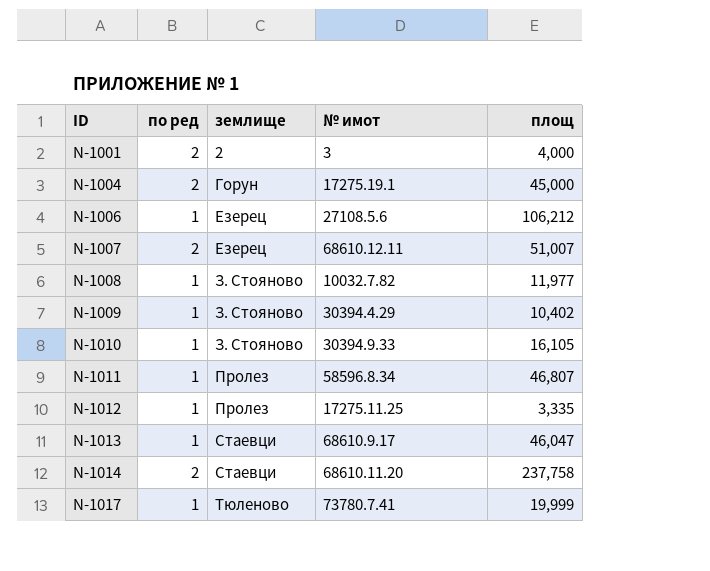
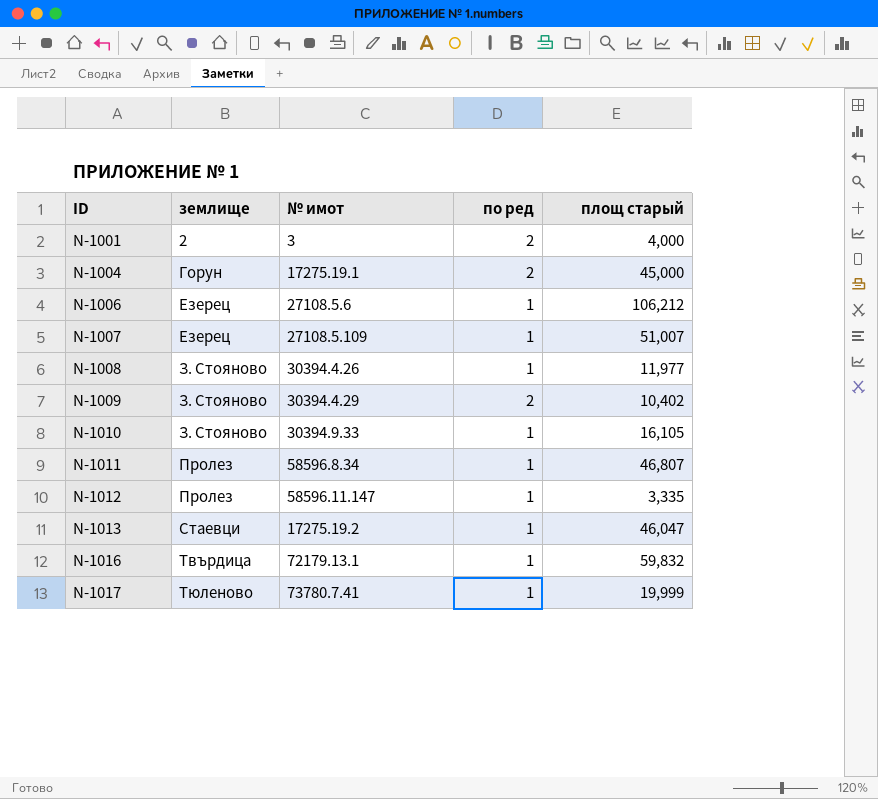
column по ред | position: 2 -> 4
column name: площ -> площ старый
row N-1014: 2 | Стаевци | 68610.11.20 | 237,758 -> none
N-1007 | № имот: 68610.12.11 -> 27108.5.109
N-1007 | по ред: 2 -> 1
N-1008 | № имот: 10032.7.82 -> 30394.4.26
N-1009 | по ред: 1 -> 2
N-1012 | № имот: 17275.11.25 -> 58596.11.147
N-1013 | № имот: 68610.9.17 -> 17275.19.2
row N-1016: none -> Твърдица | 72179.13.1 | 1 | 59,832

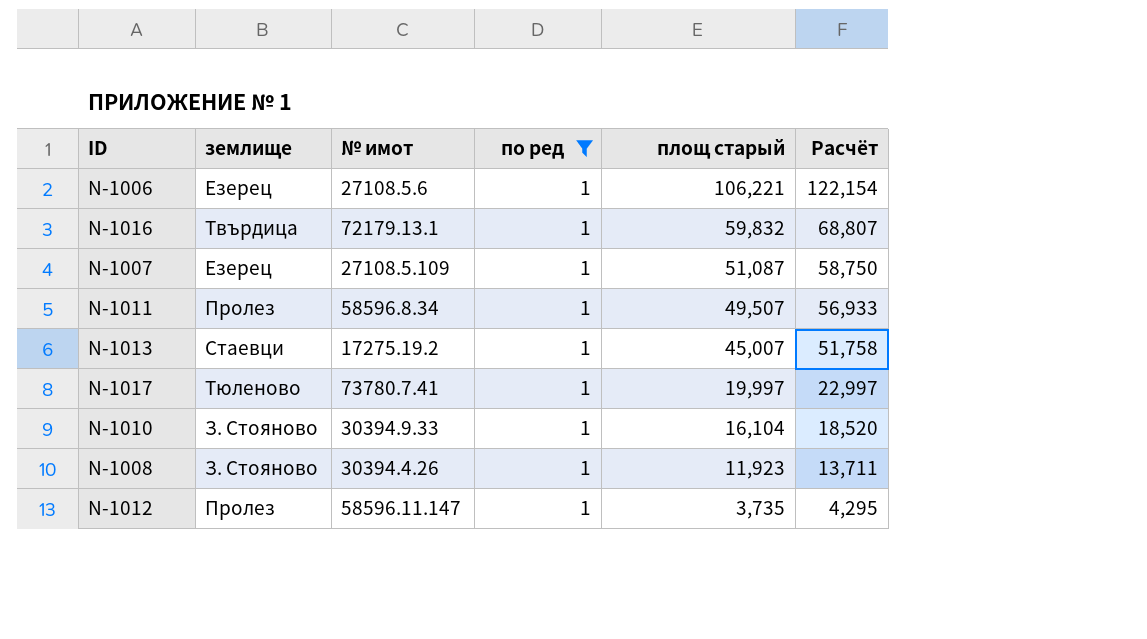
filter: none -> по ред = 1
row order: ID ascending -> площ старый descending
column Расчёт | formula: none -> [площ старый] * 1,15
N-1006 | площ старый: 106,212 -> 106,221
N-1007 | площ старый: 51,007 -> 51,087
N-1011 | площ старый: 46,807 -> 49,507
N-1013 | площ старый: 46,047 -> 45,007
N-1017 | площ старый: 19,999 -> 19,997
N-1010 | площ старый: 16,105 -> 16,104
N-1008 | площ старый: 11,977 -> 11,923
N-1012 | площ старый: 3,335 -> 3,735

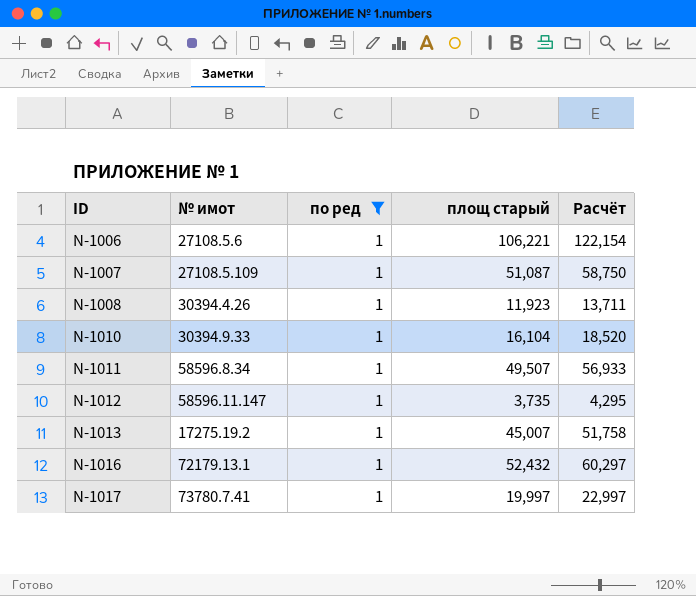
row order: площ старый descending -> ID ascending
column землище | position: 2 -> none
N-1016 | площ старый: 59,832 -> 52,432
N-1016 | Расчёт: 68,807 -> 60,297

